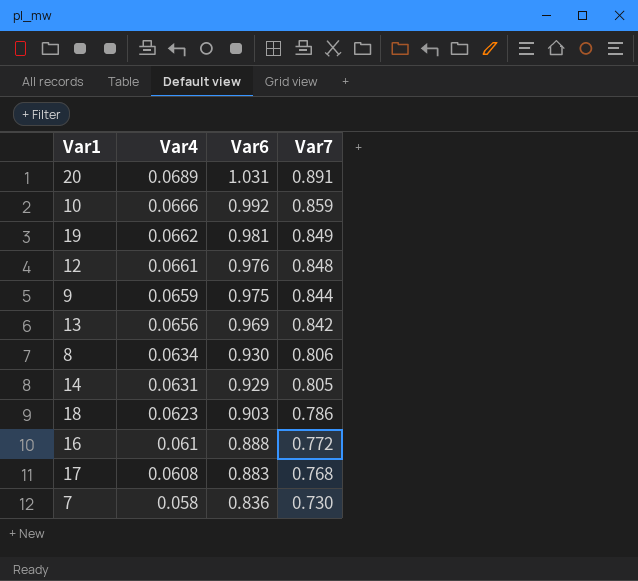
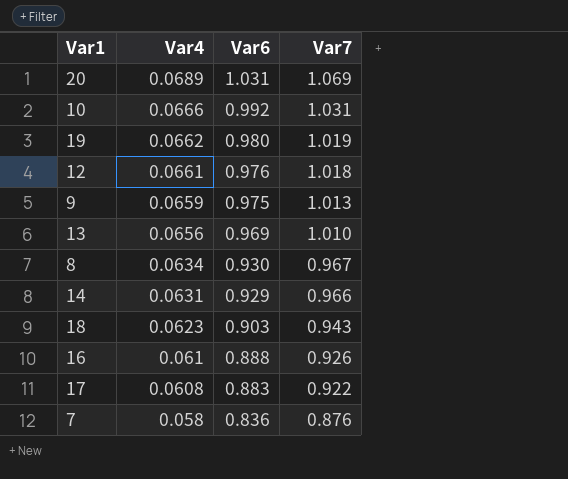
20 | Var7: 0.891 -> 1.069
10 | Var7: 0.859 -> 1.031
19 | Var6: 0.981 -> 0.980
19 | Var7: 0.849 -> 1.019
12 | Var7: 0.848 -> 1.018
9 | Var7: 0.844 -> 1.013
13 | Var7: 0.842 -> 1.010
8 | Var7: 0.806 -> 0.967
14 | Var7: 0.805 -> 0.966
18 | Var7: 0.786 -> 0.943
16 | Var7: 0.772 -> 0.926
17 | Var7: 0.768 -> 0.922
7 | Var7: 0.730 -> 0.876

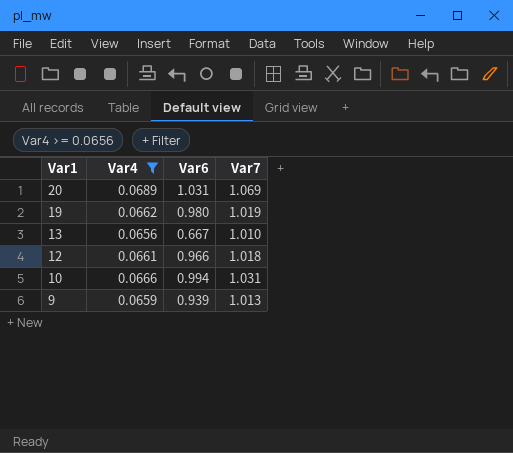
filter: none -> Var4 >= 0.0656
row order: Var4 descending -> Var1 descending
13 | Var6: 0.969 -> 0.667
12 | Var6: 0.976 -> 0.966
10 | Var6: 0.992 -> 0.994
9 | Var6: 0.975 -> 0.939

